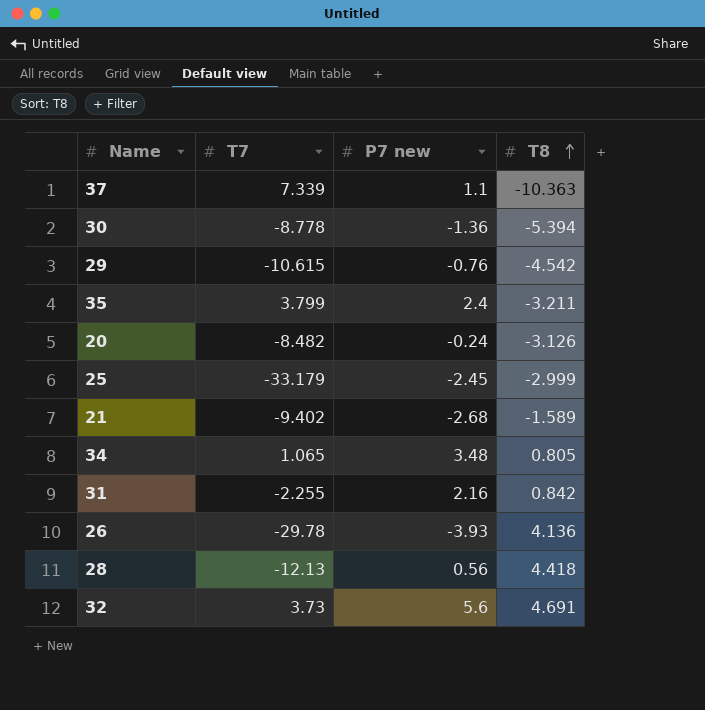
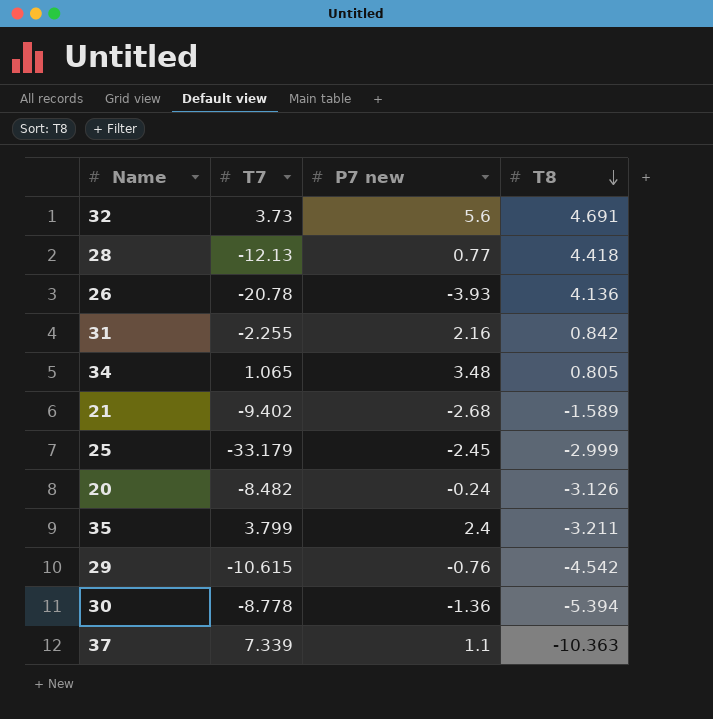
row order: T8 ascending -> T8 descending
28 | P7 new: 0.56 -> 0.77
26 | T7: -29.78 -> -20.78

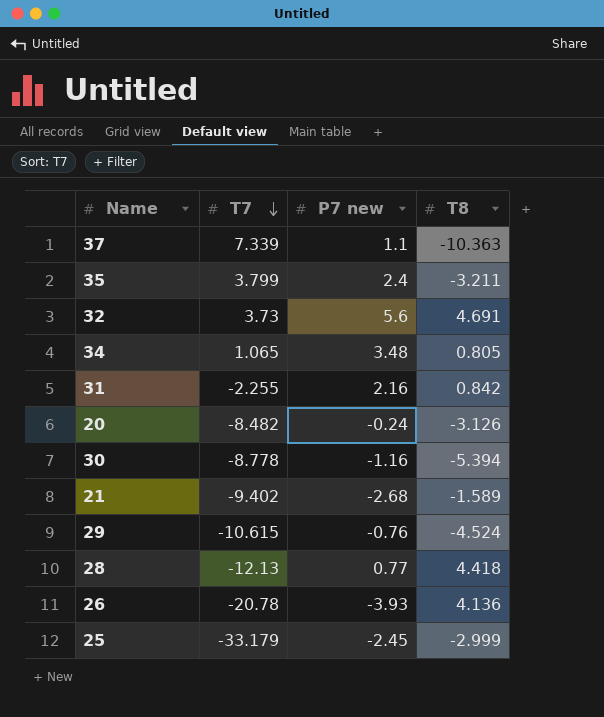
row order: T8 descending -> T7 descending
30 | P7 new: -1.36 -> -1.16
29 | T8: -4.542 -> -4.524

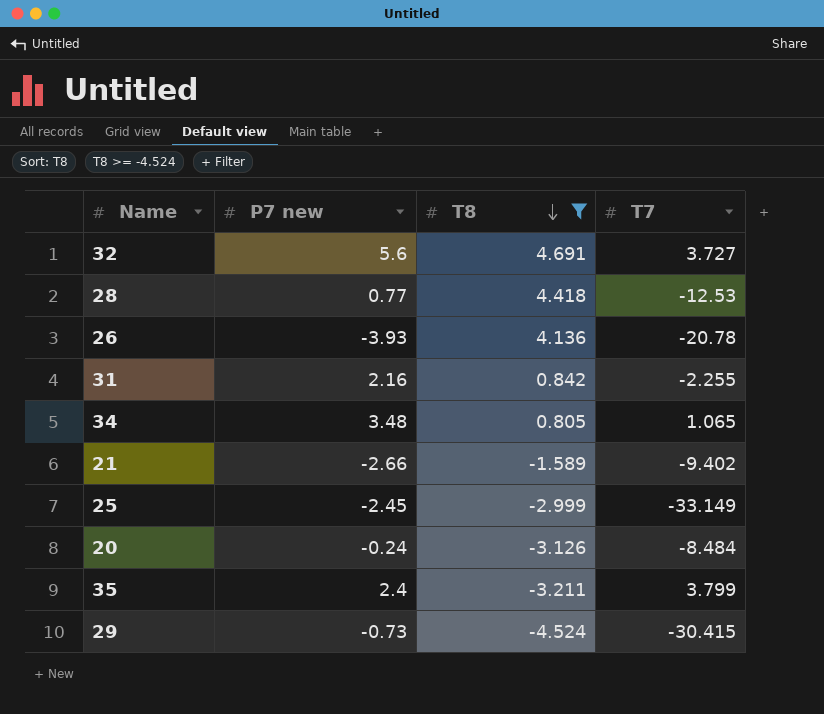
filter: none -> T8 >= -4.524
row order: T7 descending -> T8 descending
column T7 | position: 2 -> 4
32 | T7: 3.73 -> 3.727
28 | T7: -12.13 -> -12.53
21 | P7 new: -2.68 -> -2.66
25 | T7: -33.179 -> -33.149
20 | T7: -8.482 -> -8.484
29 | P7 new: -0.76 -> -0.73
29 | T7: -10.615 -> -30.415

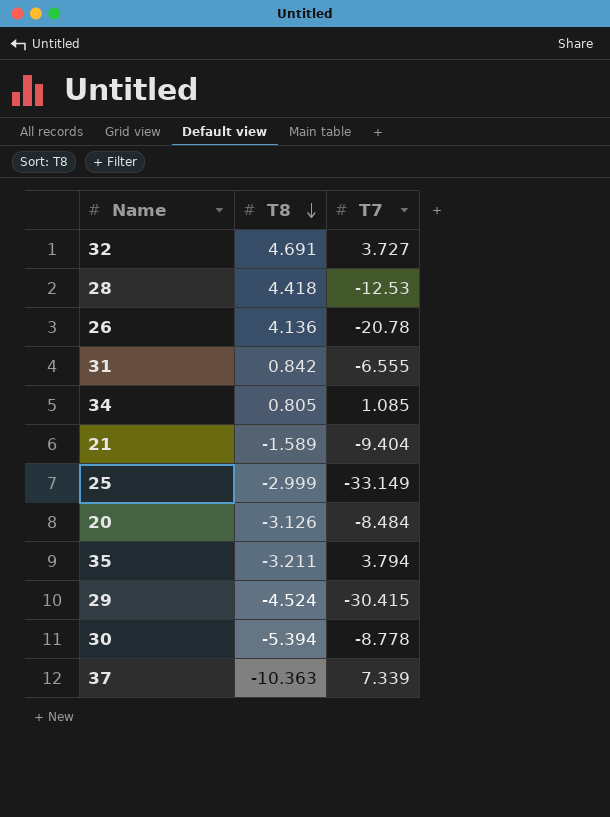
filter: T8 >= -4.524 -> none
column P7 new | position: 2 -> none
31 | T7: -2.255 -> -6.555
34 | T7: 1.065 -> 1.085
21 | T7: -9.402 -> -9.404
35 | T7: 3.799 -> 3.794

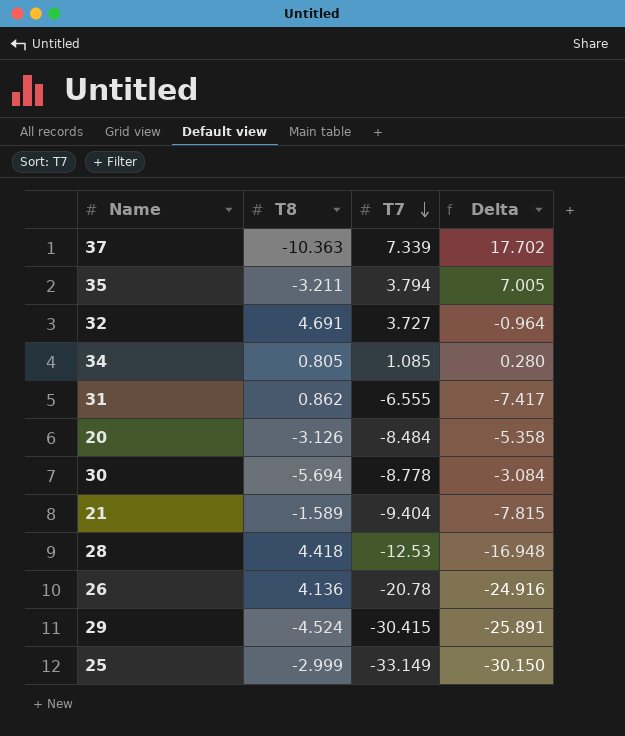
row order: T8 descending -> T7 descending
column Delta | formula: none -> [T7] - [T8]
31 | T8: 0.842 -> 0.862
30 | T8: -5.394 -> -5.694

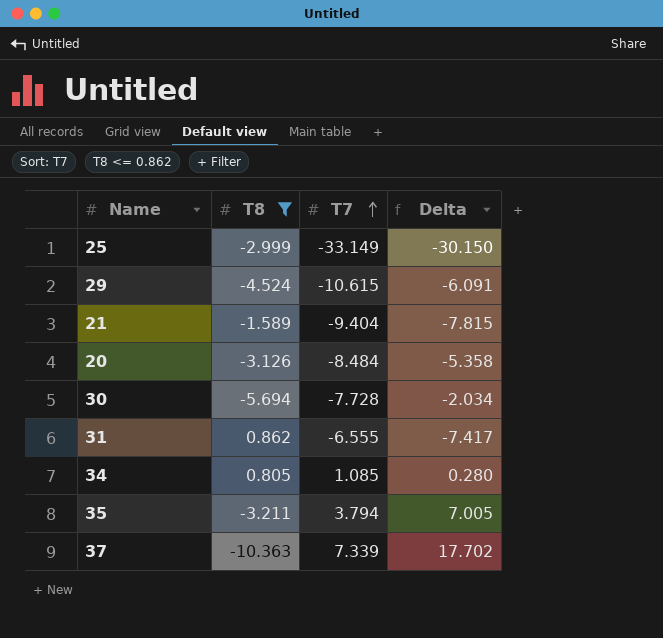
filter: none -> T8 <= 0.862
row order: T7 descending -> T7 ascending
29 | T7: -30.415 -> -10.615
29 | Delta: -25.891 -> -6.091
30 | T7: -8.778 -> -7.728
30 | Delta: -3.084 -> -2.034

